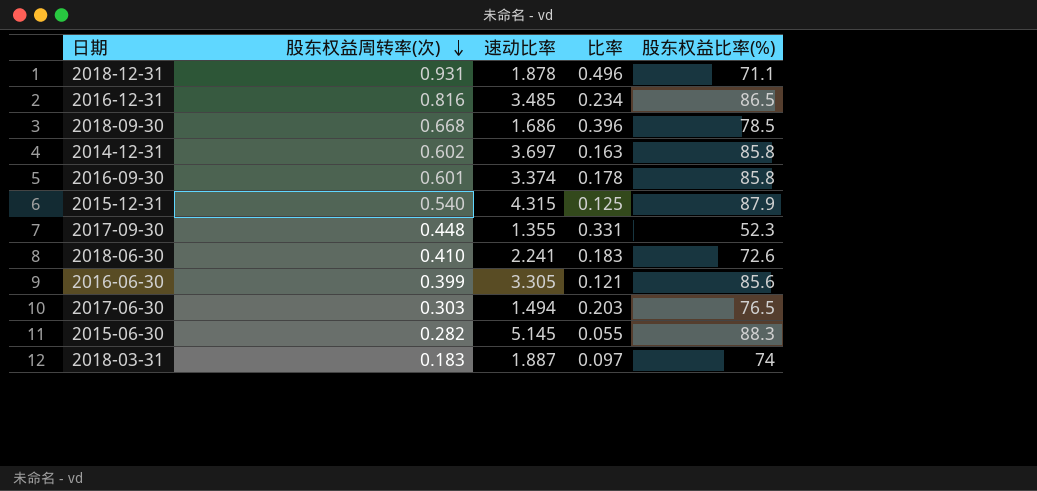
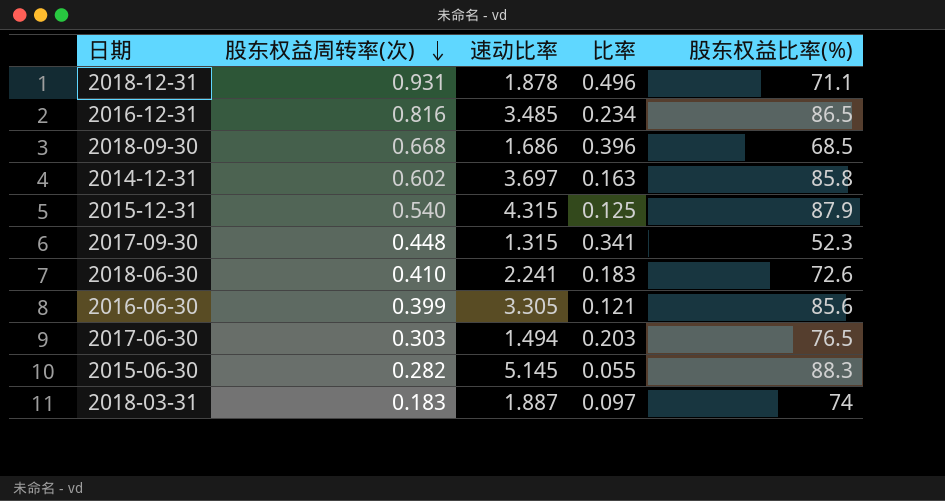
row 2016-09-30: 0.601 | 3.374 | 0.178 | 85.8 -> none
2018-09-30 | 股东权益比率(%): 78.5 -> 68.5
2017-09-30 | 速动比率: 1.355 -> 1.315
2017-09-30 | 比率: 0.331 -> 0.341

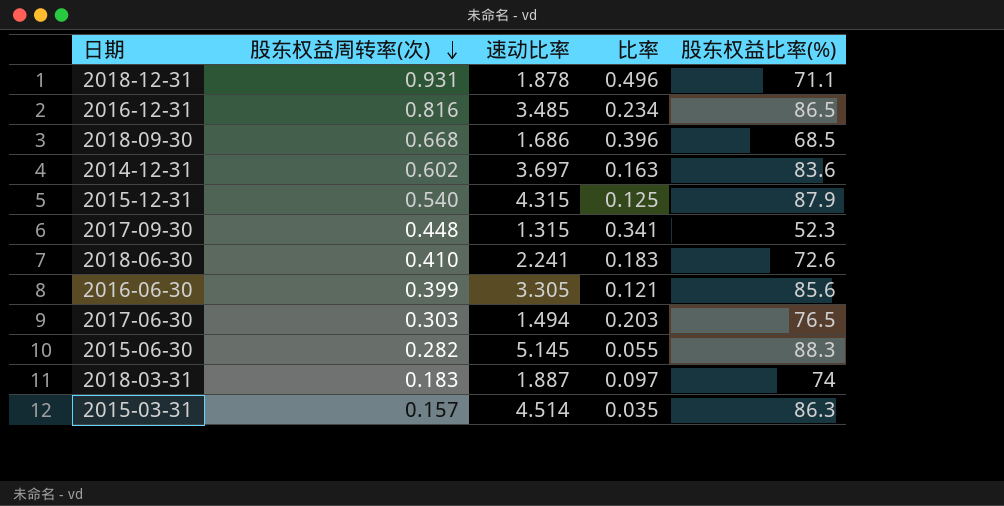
2014-12-31 | 股东权益比率(%): 85.8 -> 83.6
row 2015-03-31: none -> 0.157 | 4.514 | 0.035 | 86.3

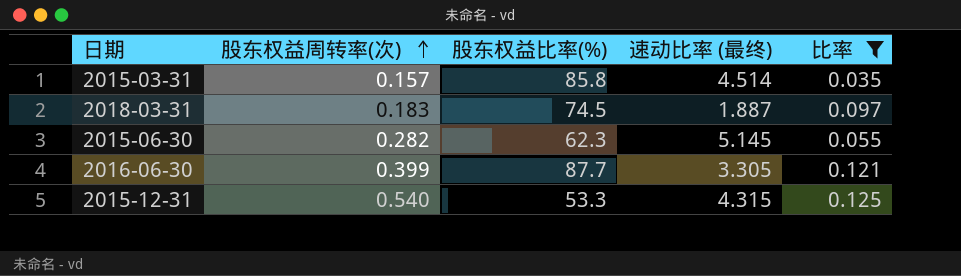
filter: none -> 比率 <= 0.125
row order: 股东权益周转率(次) descending -> 股东权益周转率(次) ascending
column 股东权益比率(%) | position: 5 -> 3
column name: 速动比率 -> 速动比率 (最终)
2015-03-31 | 股东权益比率(%): 86.3 -> 85.8
2018-03-31 | 股东权益比率(%): 74 -> 74.5
2015-06-30 | 股东权益比率(%): 88.3 -> 62.3
2016-06-30 | 股东权益比率(%): 85.6 -> 87.7
2015-12-31 | 股东权益比率(%): 87.9 -> 53.3

